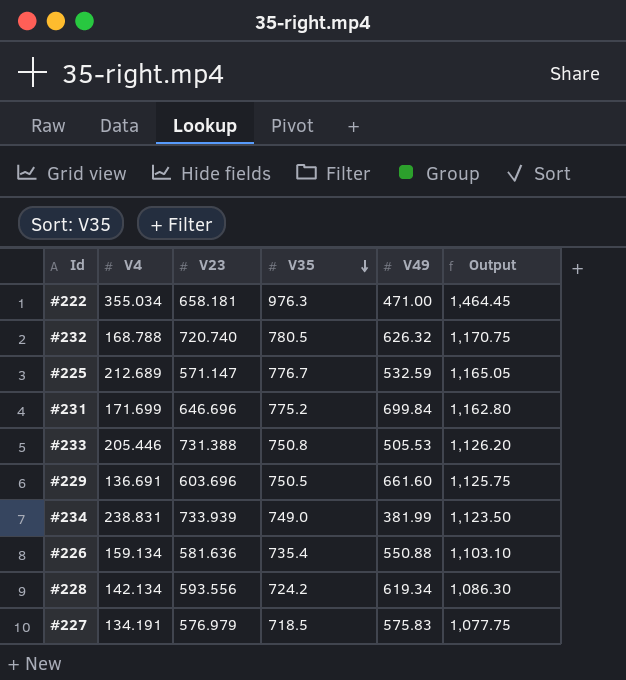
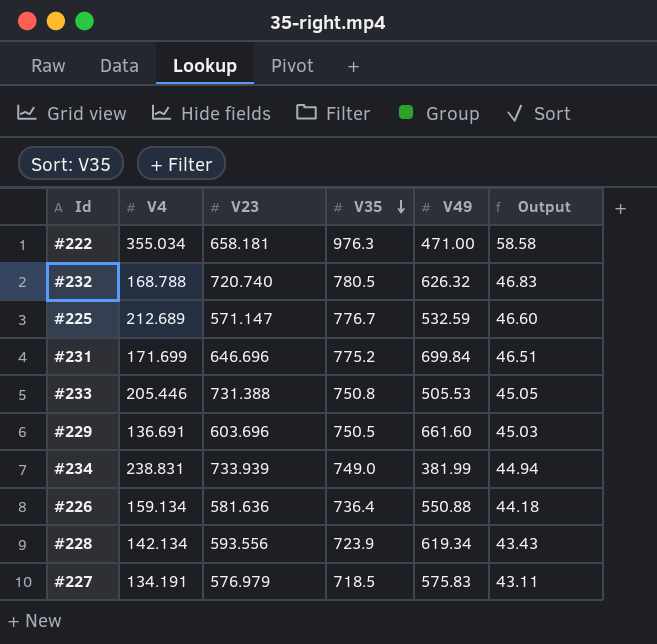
column Output | formula: [V35] * 1.5 -> [V35] * 0.06
#226 | V35: 735.4 -> 736.4
#228 | V35: 724.2 -> 723.9

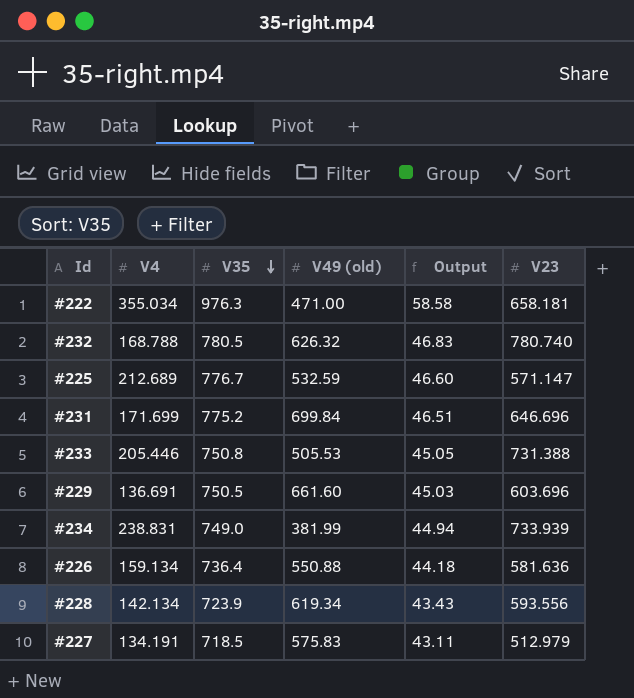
column name: V49 -> V49 (old)
column V23 | position: 3 -> 6
#232 | V23: 720.740 -> 780.740
#227 | V23: 576.979 -> 512.979

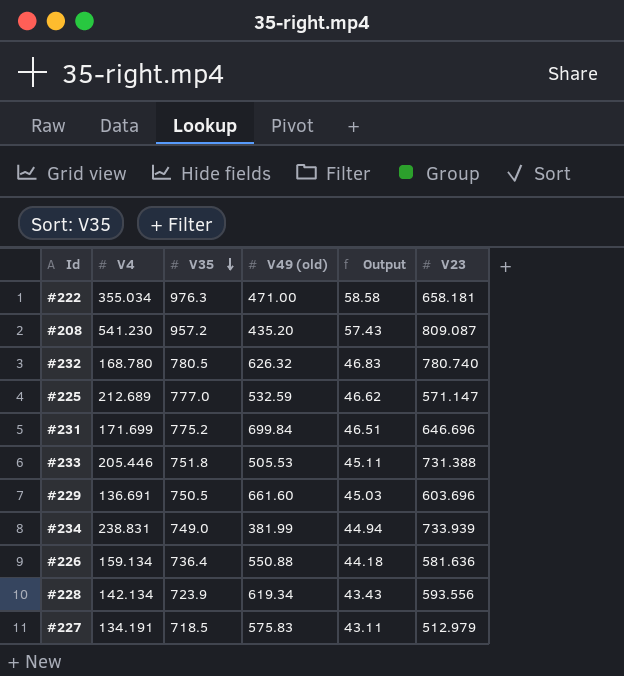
row #208: none -> 541.230 | 957.2 | 435.20 | 57.43 | 809.087
#232 | V4: 168.788 -> 168.780
#225 | V35: 776.7 -> 777.0
#225 | Output: 46.60 -> 46.62
#233 | V35: 750.8 -> 751.8
#233 | Output: 45.05 -> 45.11

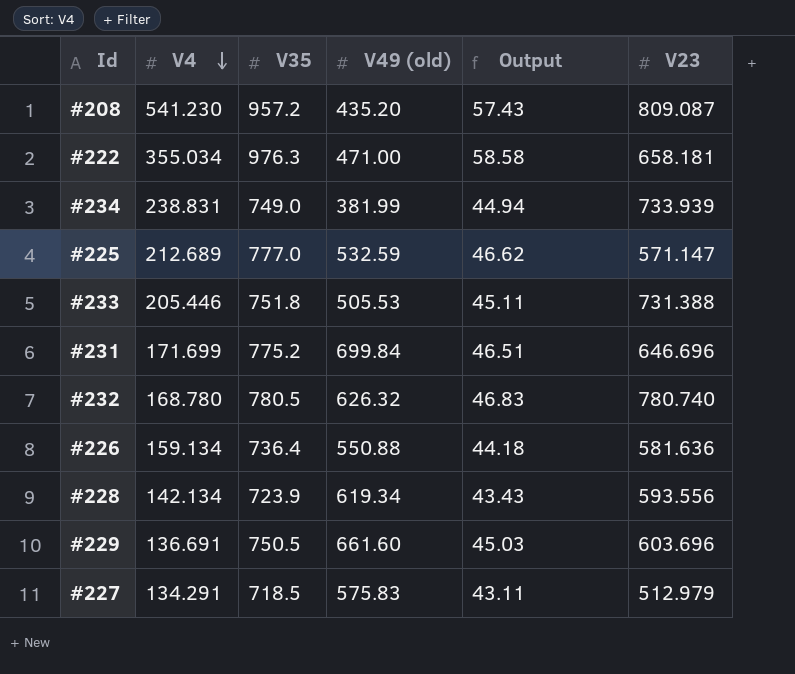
row order: V35 descending -> V4 descending
#227 | V4: 134.191 -> 134.291

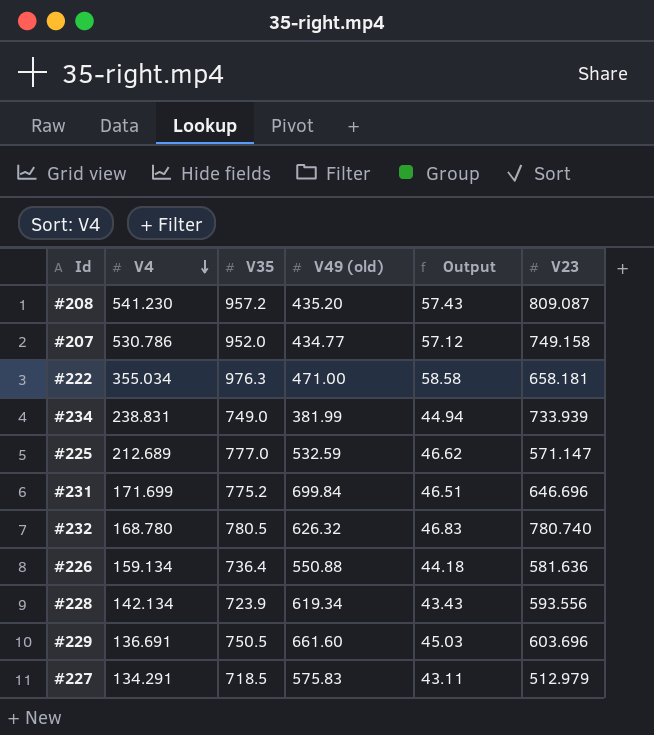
row #233: 205.446 | 751.8 | 505.53 | 45.11 | 731.388 -> none
row #207: none -> 530.786 | 952.0 | 434.77 | 57.12 | 749.158

